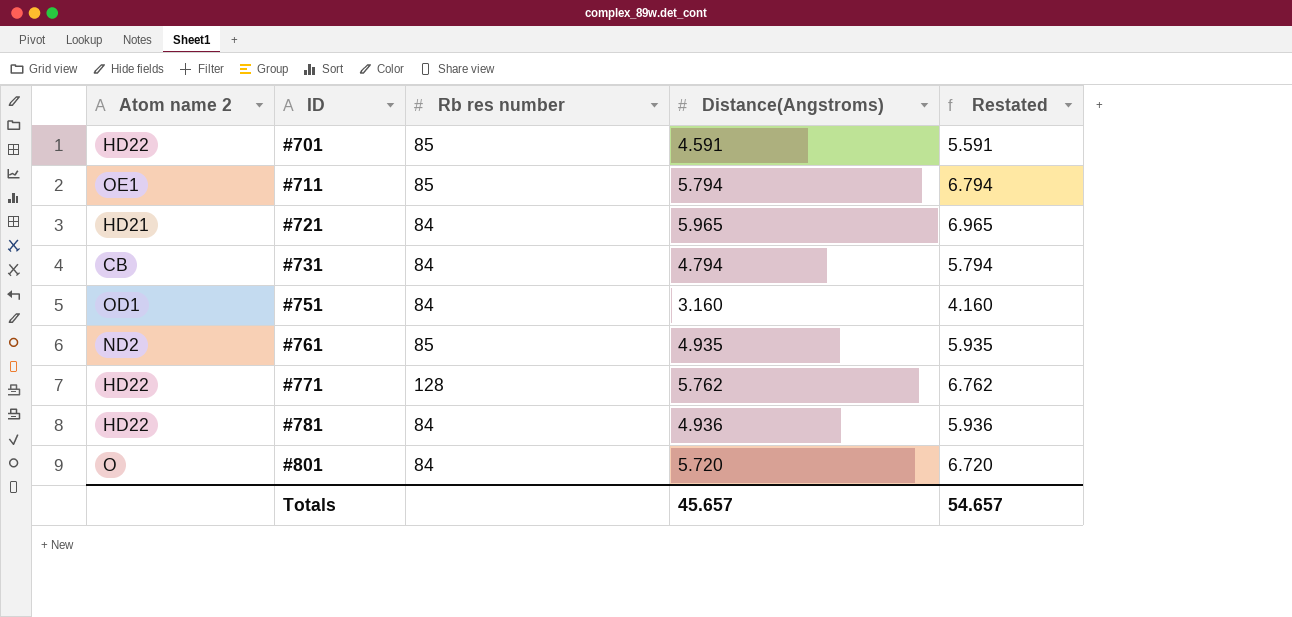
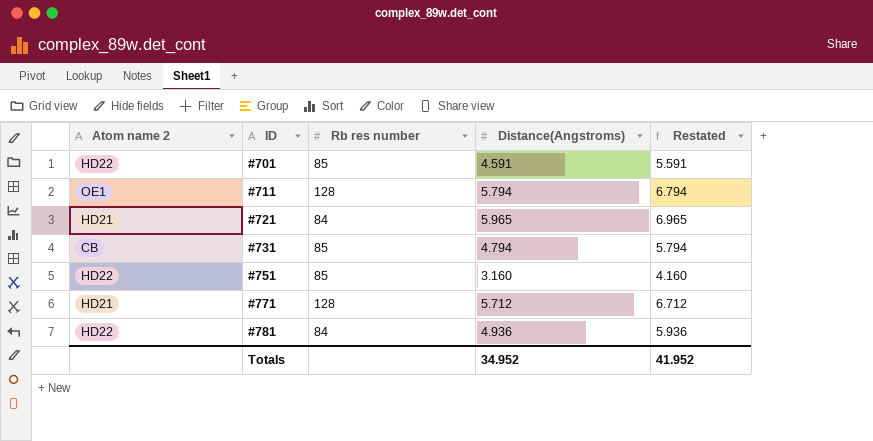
row #761: ND2 | 85 | 4.935 | 5.935 -> none
row #801: O | 84 | 5.720 | 6.720 -> none
#711 | Rb res number: 85 -> 128
#731 | Rb res number: 84 -> 85
#751 | Atom name 2: OD1 -> HD22
#751 | Rb res number: 84 -> 85
#771 | Atom name 2: HD22 -> HD21
#771 | Distance(Angstroms): 5.762 -> 5.712
#771 | Restated: 6.762 -> 6.712
Totals | Distance(Angstroms): 45.657 -> 34.952
Totals | Restated: 54.657 -> 41.952

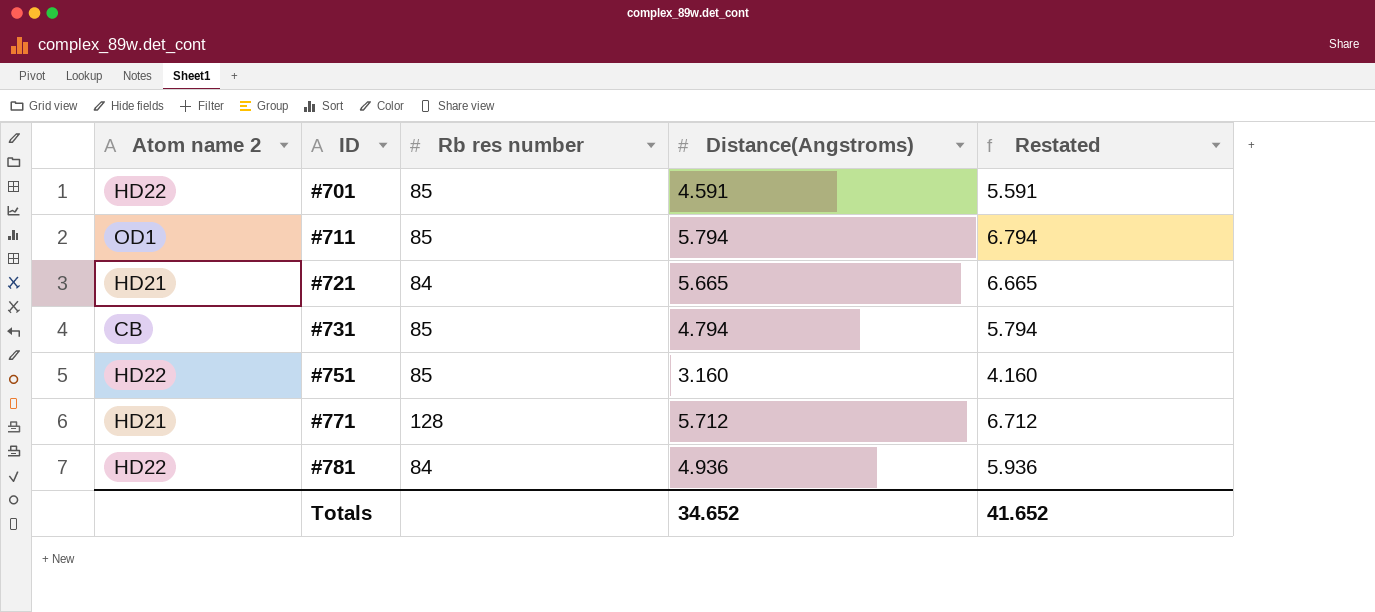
#711 | Atom name 2: OE1 -> OD1
#711 | Rb res number: 128 -> 85
#721 | Distance(Angstroms): 5.965 -> 5.665
#721 | Restated: 6.965 -> 6.665
Totals | Distance(Angstroms): 34.952 -> 34.652
Totals | Restated: 41.952 -> 41.652

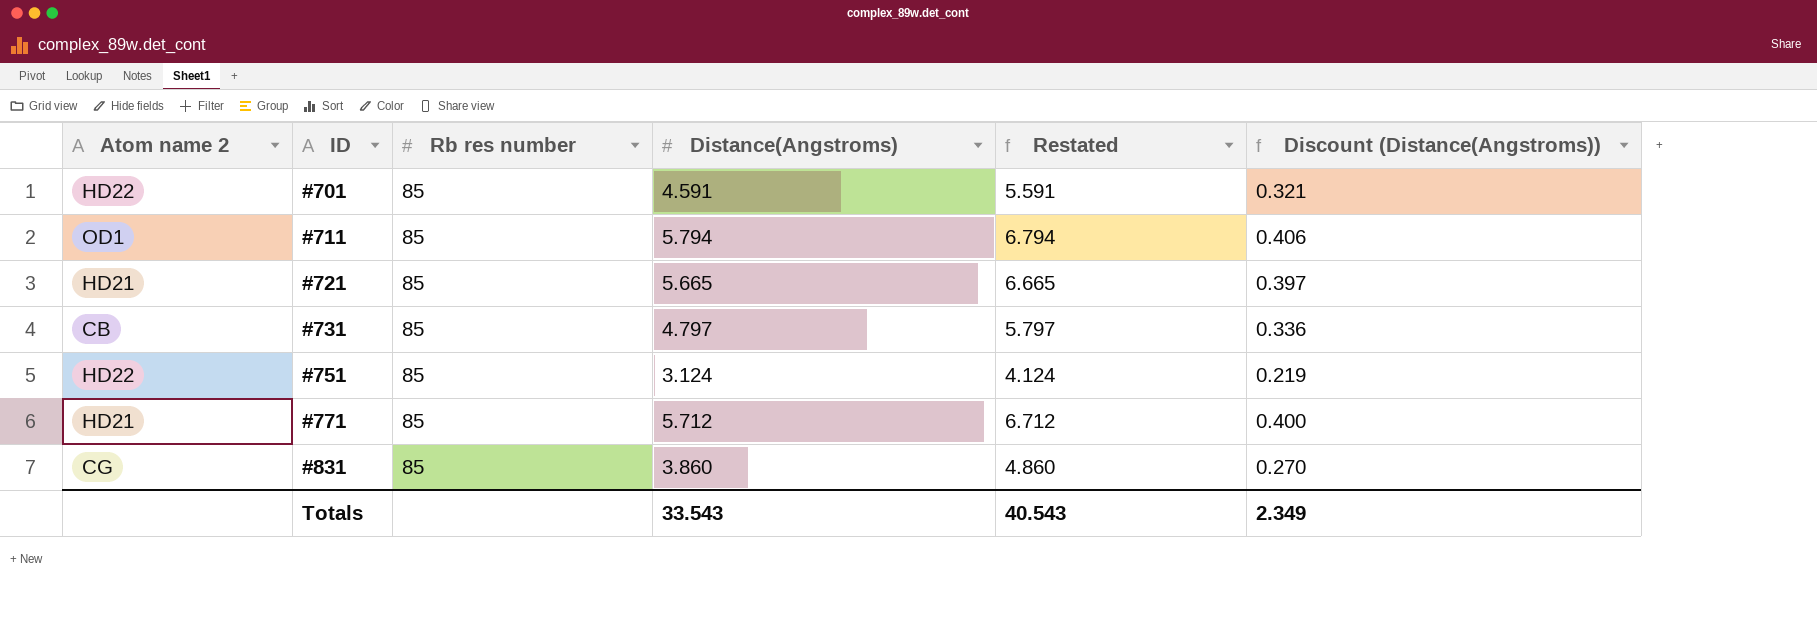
column Discount (Distance(Angstroms)) | formula: none -> [Distance(Angstroms)] * 0.07
row #781: HD22 | 84 | 4.936 | 5.936 -> none
#721 | Rb res number: 84 -> 85
#731 | Distance(Angstroms): 4.794 -> 4.797
#731 | Restated: 5.794 -> 5.797
#751 | Distance(Angstroms): 3.160 -> 3.124
#751 | Restated: 4.160 -> 4.124
#771 | Rb res number: 128 -> 85
row #831: none -> CG | 85 | 3.860 | 4.860 | 0.270
Totals | Distance(Angstroms): 34.652 -> 33.543
Totals | Restated: 41.652 -> 40.543

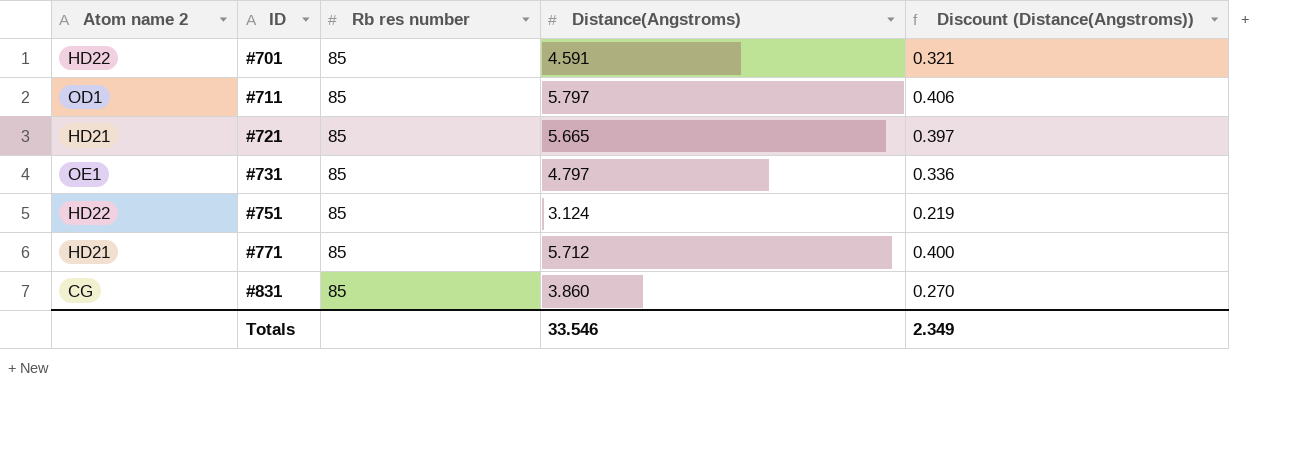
column Restated | formula: [Distance(Angstroms)] + 1 -> none
#711 | Distance(Angstroms): 5.794 -> 5.797
#731 | Atom name 2: CB -> OE1
Totals | Distance(Angstroms): 33.543 -> 33.546

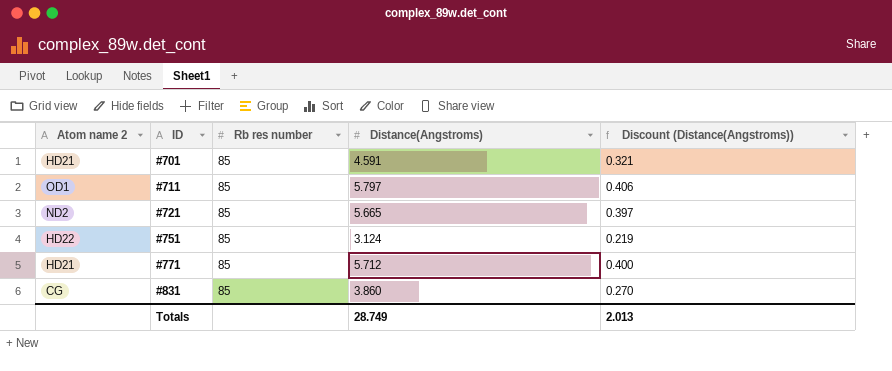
row #731: OE1 | 85 | 4.797 | 0.336 -> none
#701 | Atom name 2: HD22 -> HD21
#721 | Atom name 2: HD21 -> ND2
Totals | Distance(Angstroms): 33.546 -> 28.749
Totals | Discount (Distance(Angstroms)): 2.349 -> 2.013

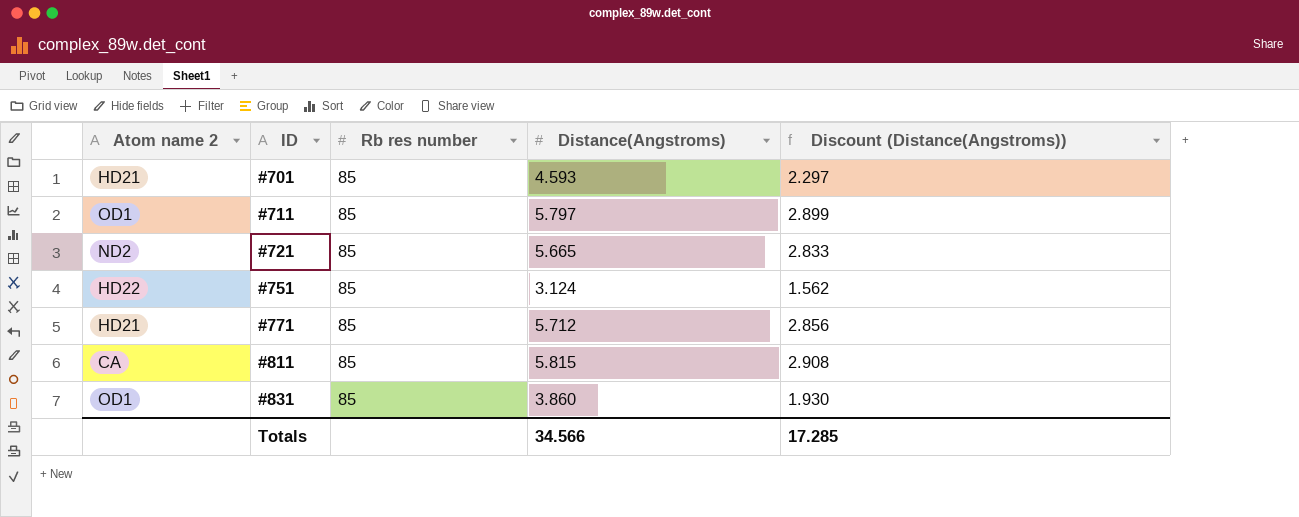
column Discount (Distance(Angstroms)) | formula: [Distance(Angstroms)] * 0.07 -> [Distance(Angstroms)] * 0.5
#701 | Distance(Angstroms): 4.591 -> 4.593
row #811: none -> CA | 85 | 5.815 | 2.908
#831 | Atom name 2: CG -> OD1
Totals | Distance(Angstroms): 28.749 -> 34.566
Totals | Discount (Distance(Angstroms)): 2.013 -> 17.285

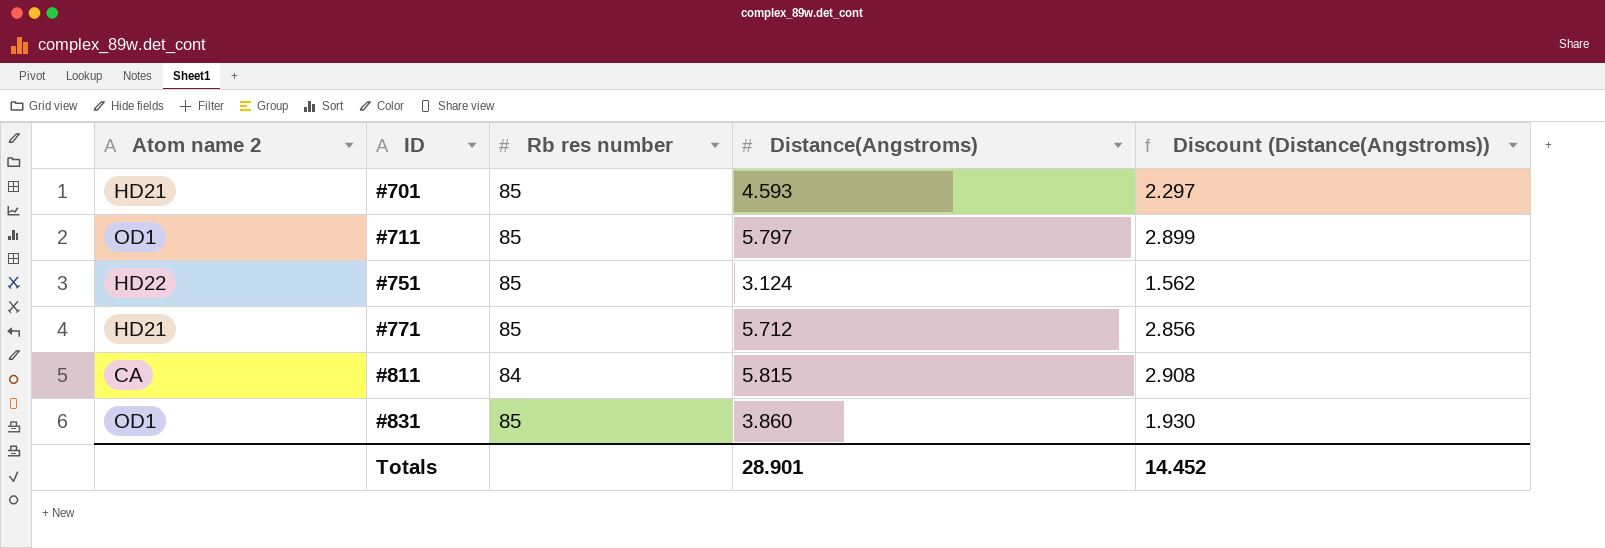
row #721: ND2 | 85 | 5.665 | 2.833 -> none
#811 | Rb res number: 85 -> 84
Totals | Distance(Angstroms): 34.566 -> 28.901
Totals | Discount (Distance(Angstroms)): 17.285 -> 14.452

